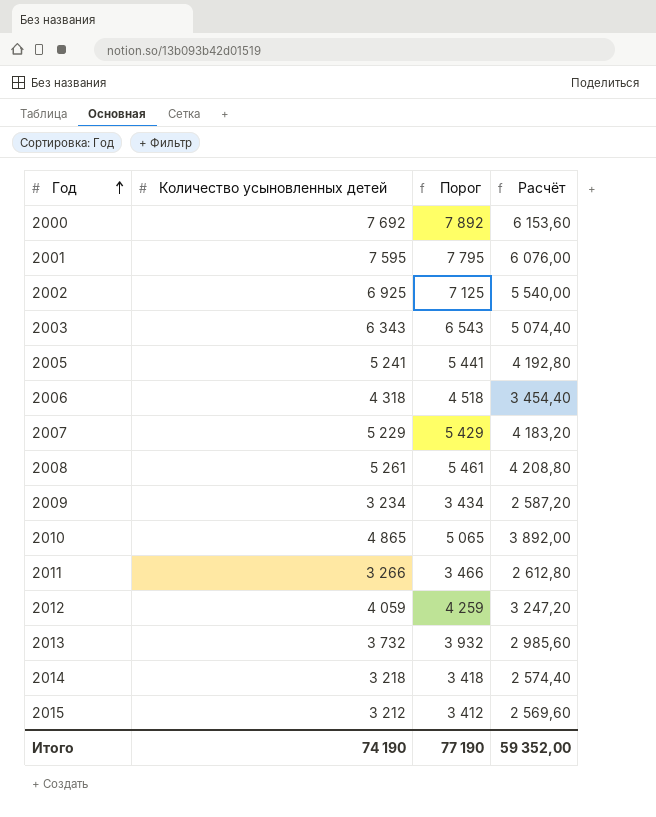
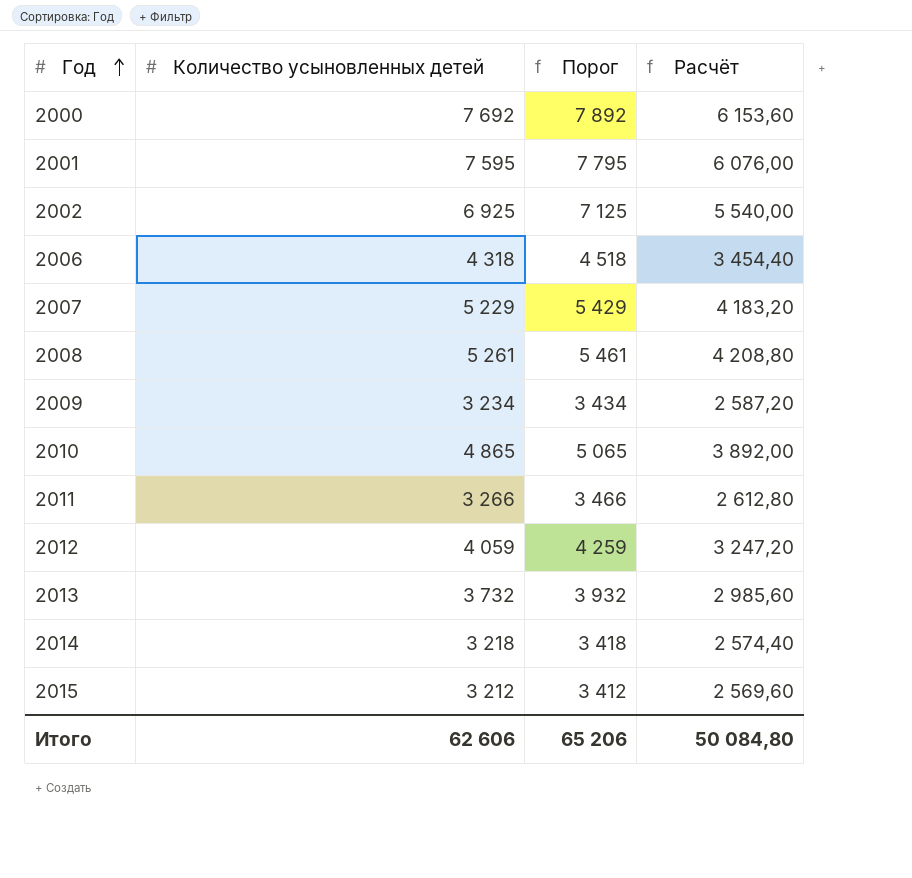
row 2003: 6 343 | 6 543 | 5 074,40 -> none
row 2005: 5 241 | 5 441 | 4 192,80 -> none
Итого | Количество усыновленных детей: 74 190 -> 62 606
Итого | Порог: 77 190 -> 65 206
Итого | Расчёт: 59 352,00 -> 50 084,80

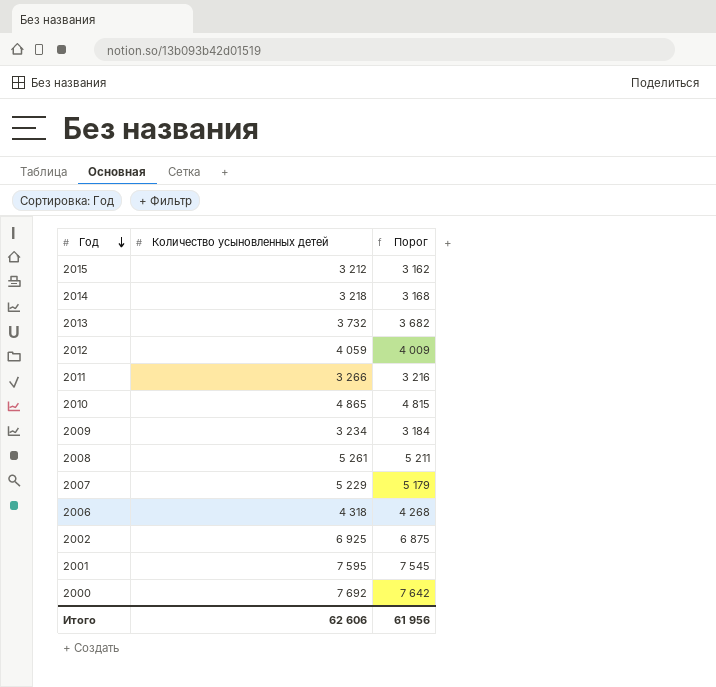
row order: Год ascending -> Год descending
column Расчёт | formula: [Количество усыновленных детей] * 0,8 -> none
column Порог | formula: [Количество усыновленных детей] + 200 -> [Количество усыновленных детей] - 50
Итого | Порог: 65 206 -> 61 956

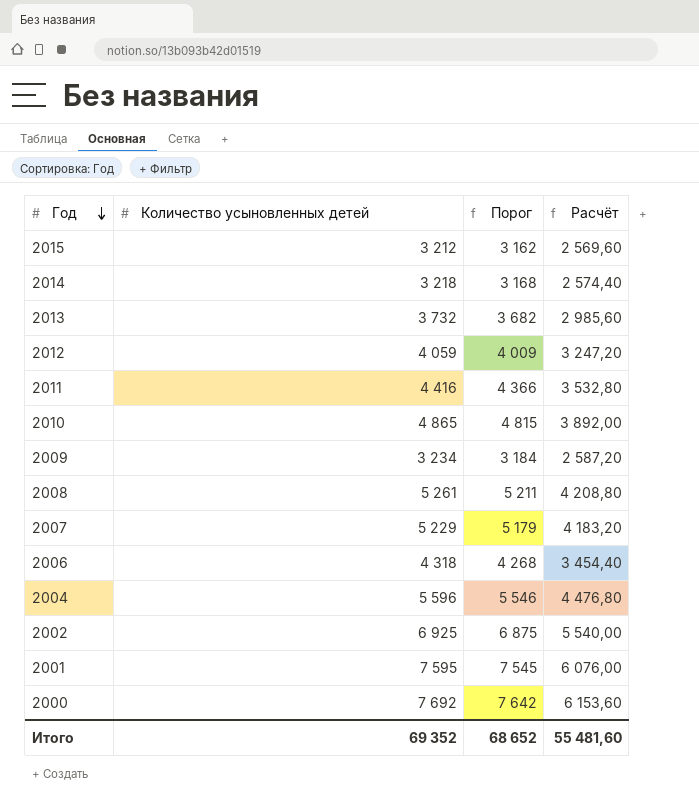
column Расчёт | formula: none -> [Количество усыновленных детей] * 0,8
2011 | Количество усыновленных детей: 3 266 -> 4 416
2011 | Порог: 3 216 -> 4 366
row 2004: none -> 5 596 | 5 546 | 4 476,80
Итого | Количество усыновленных детей: 62 606 -> 69 352
Итого | Порог: 61 956 -> 68 652

